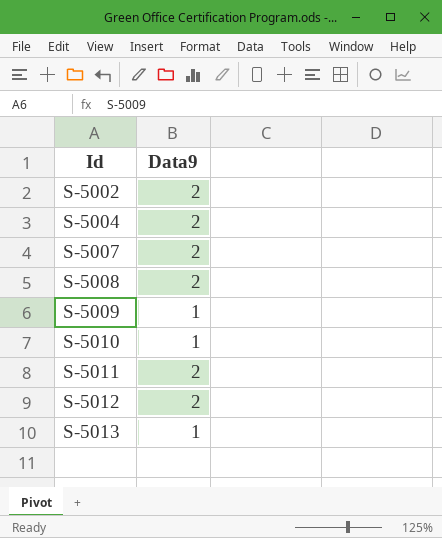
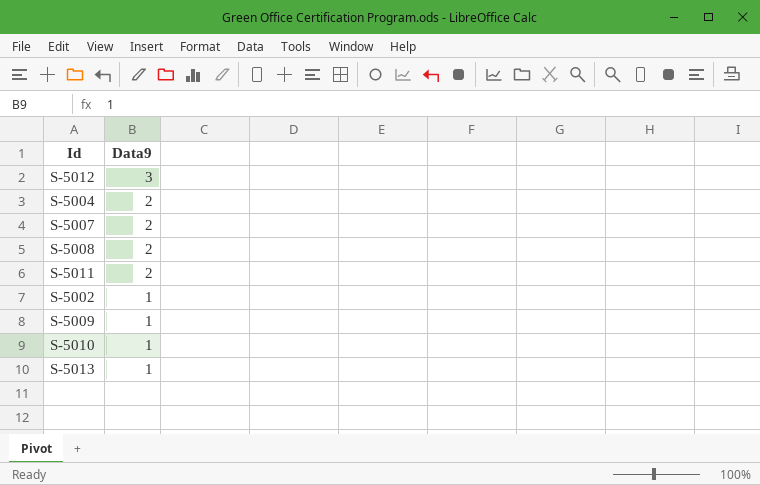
row order: Id ascending -> Data9 descending
S-5012 | Data9: 2 -> 3
S-5002 | Data9: 2 -> 1

